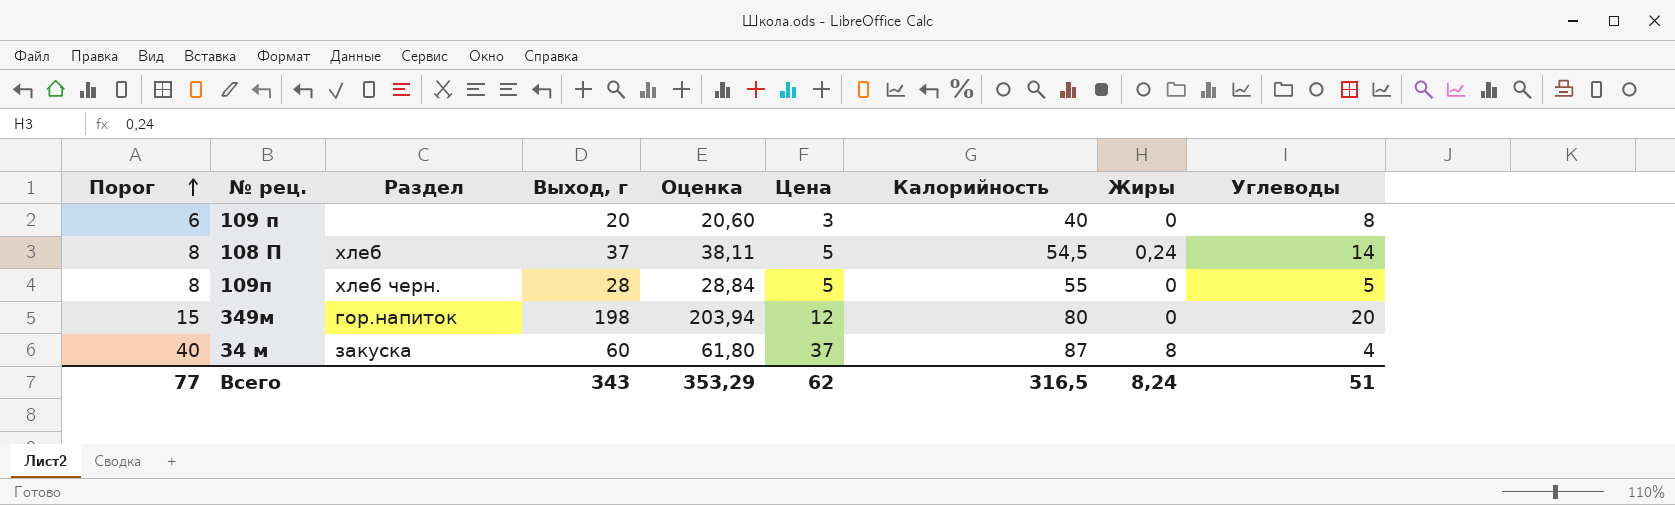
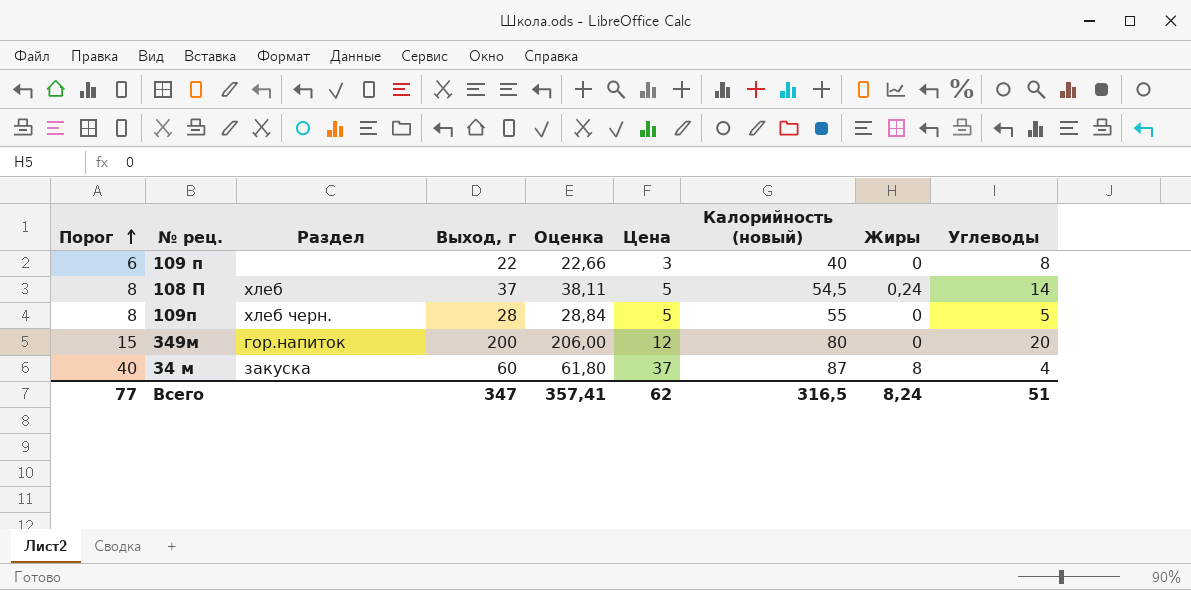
column name: Калорийность -> Калорийность (новый)
109 п | Выход, г: 20 -> 22
109 п | Оценка: 20,60 -> 22,66
349м | Выход, г: 198 -> 200
349м | Оценка: 203,94 -> 206,00
Всего | Выход, г: 343 -> 347
Всего | Оценка: 353,29 -> 357,41

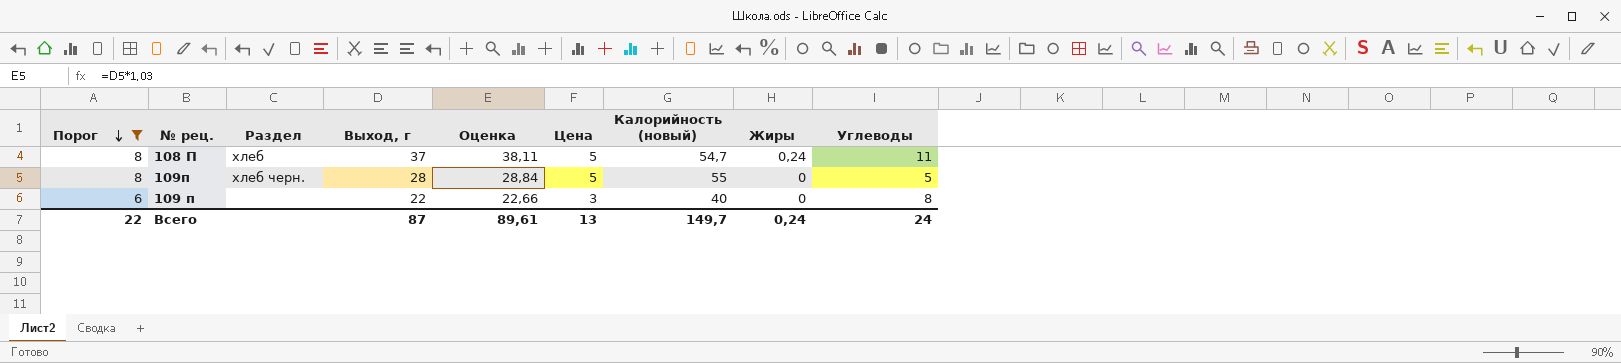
filter: none -> Порог <= 8
row order: Порог ascending -> Порог descending
108 П | Калорийность (новый): 54,5 -> 54,7
108 П | Углеводы: 14 -> 11
Всего | Порог: 77 -> 22
Всего | Выход, г: 347 -> 87
Всего | Оценка: 357,41 -> 89,61
Всего | Цена: 62 -> 13
Всего | Калорийность (новый): 316,5 -> 149,7
Всего | Жиры: 8,24 -> 0,24
Всего | Углеводы: 51 -> 24

